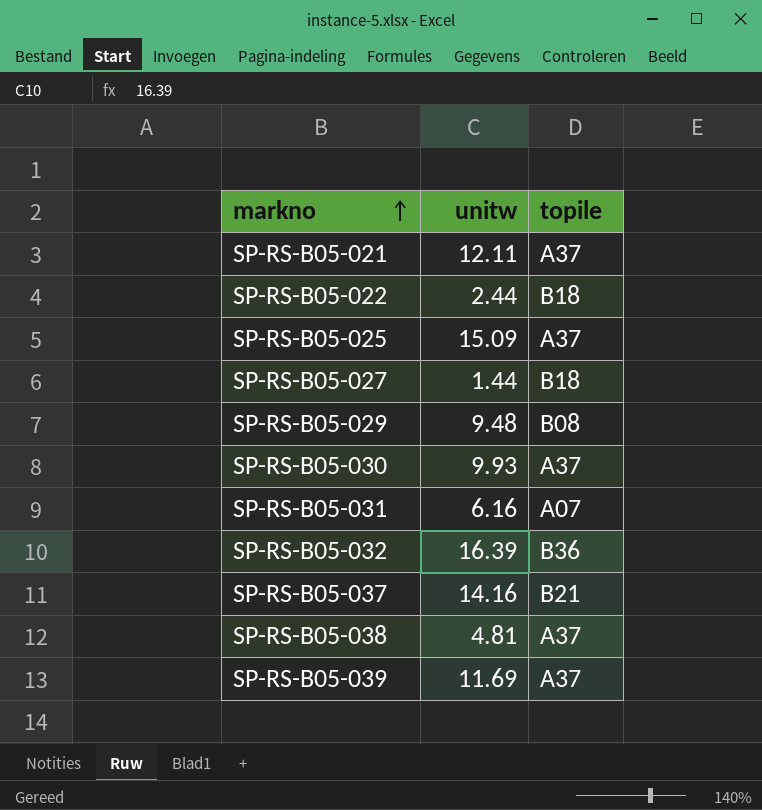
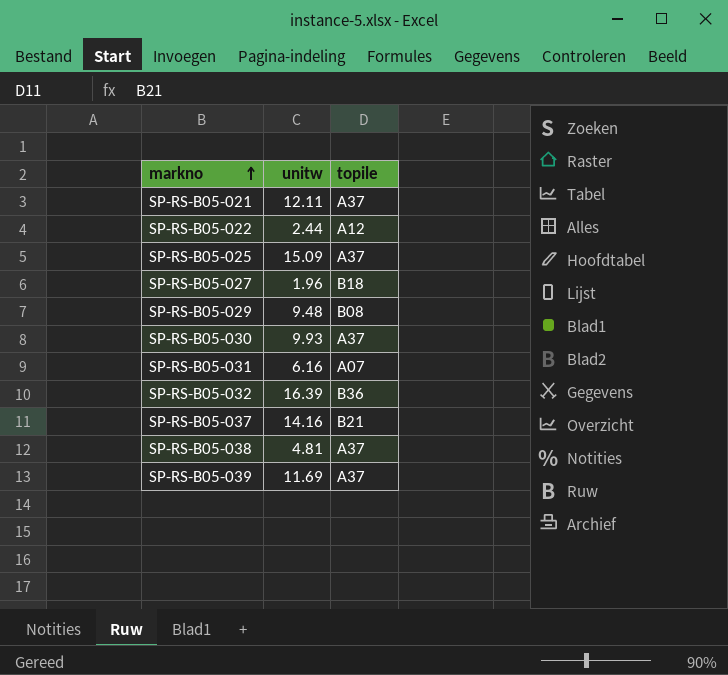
SP-RS-B05-022 | topile: B18 -> A12
SP-RS-B05-027 | unitw: 1.44 -> 1.96

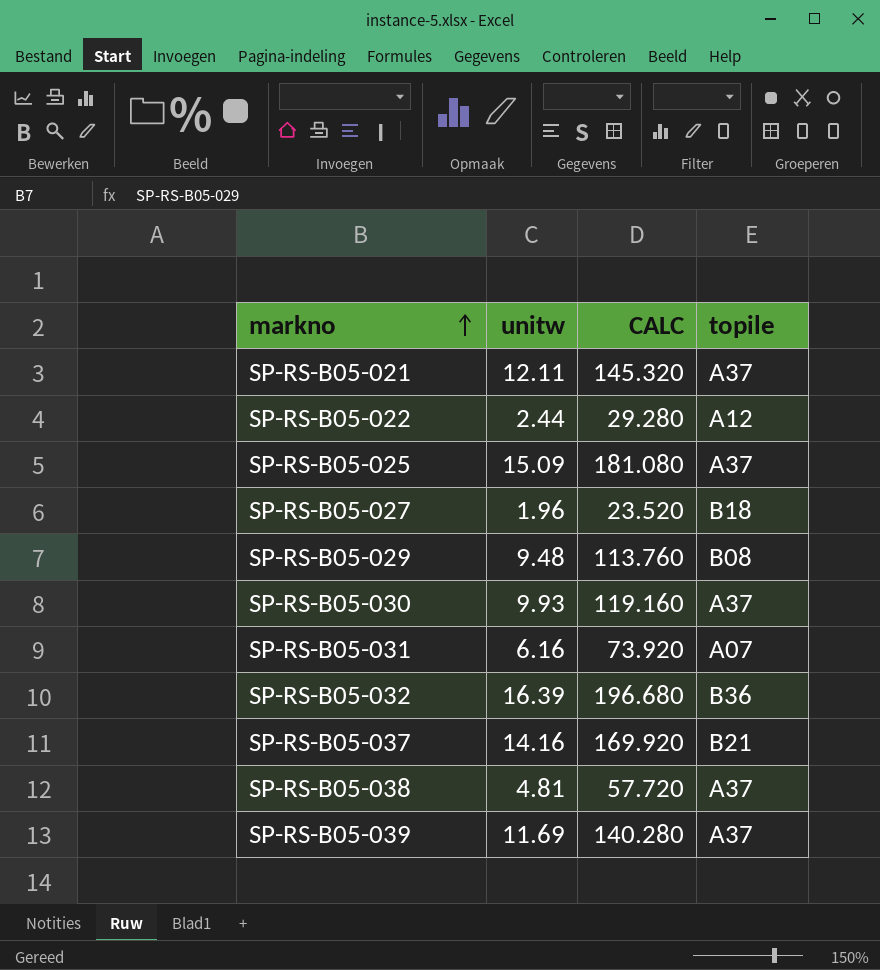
column CALC | formula: none -> [unitw] * 12

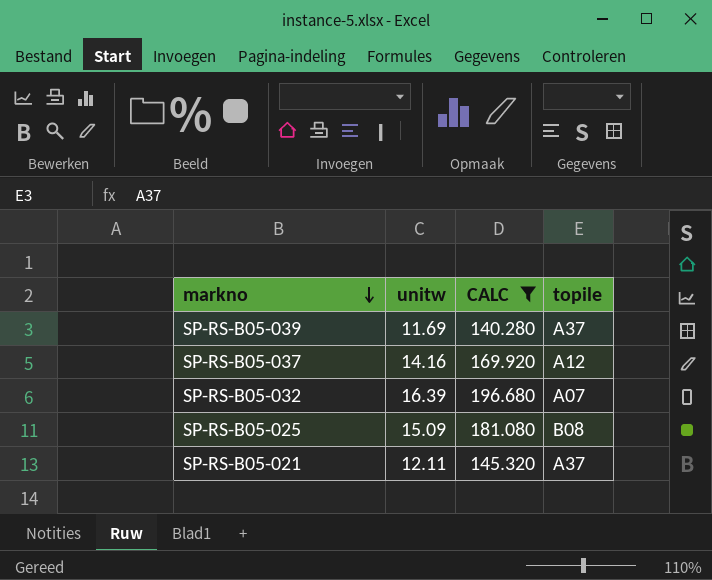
filter: none -> CALC >= 140.280
row order: markno ascending -> markno descending
SP-RS-B05-037 | topile: B21 -> A12
SP-RS-B05-032 | topile: B36 -> A07
SP-RS-B05-025 | topile: A37 -> B08

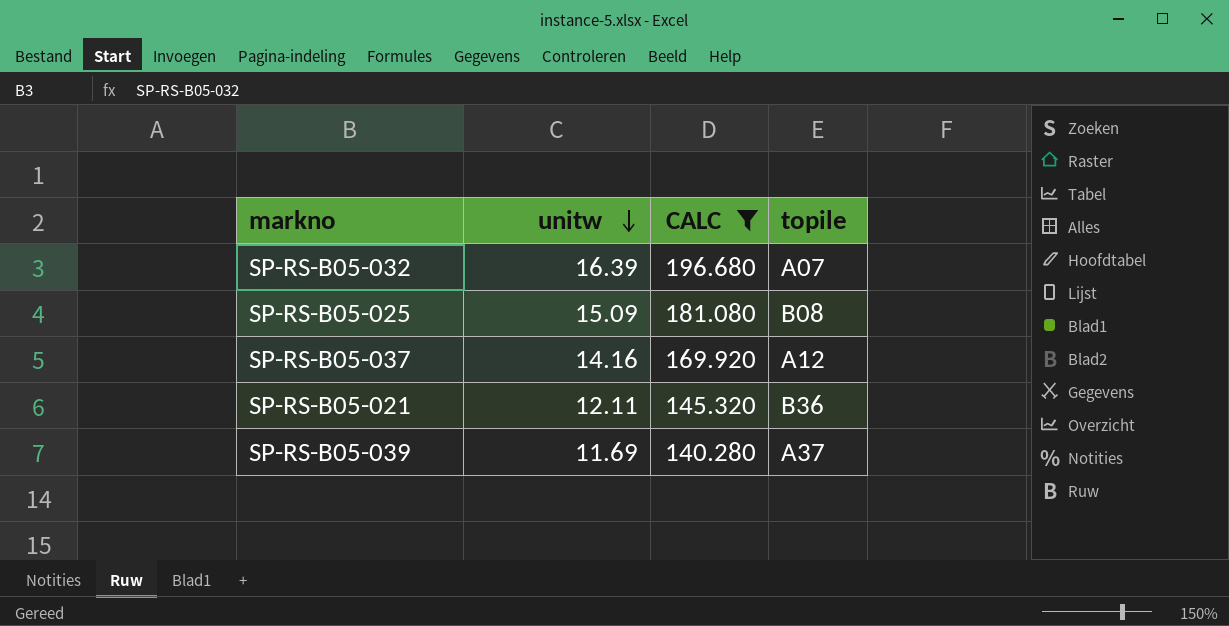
row order: markno descending -> unitw descending
SP-RS-B05-021 | topile: A37 -> B36

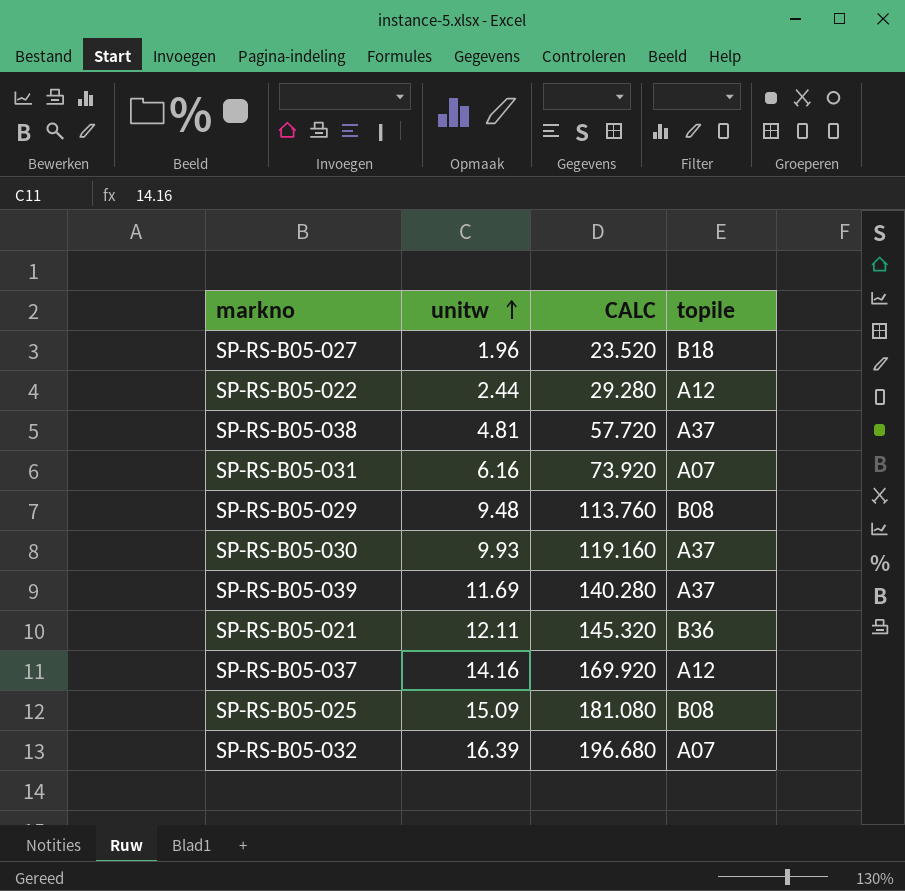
filter: CALC >= 140.280 -> none
row order: unitw descending -> unitw ascending

